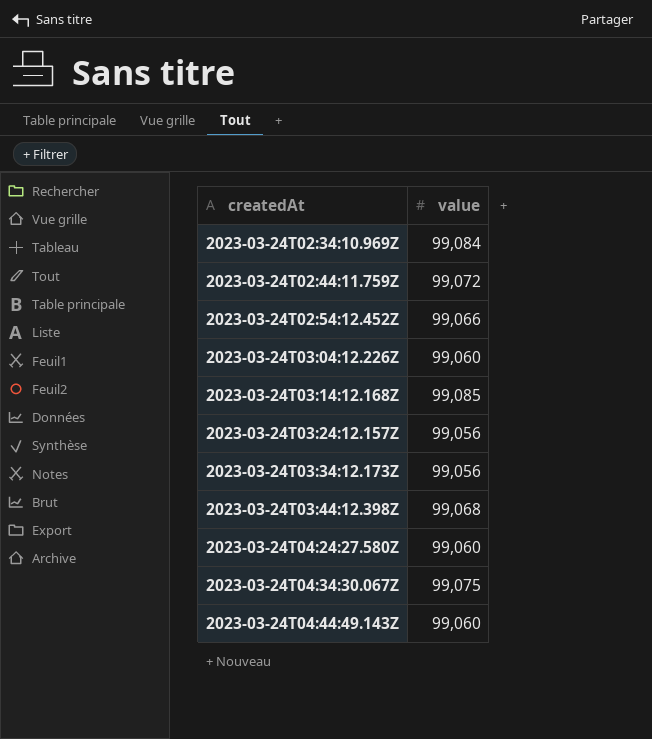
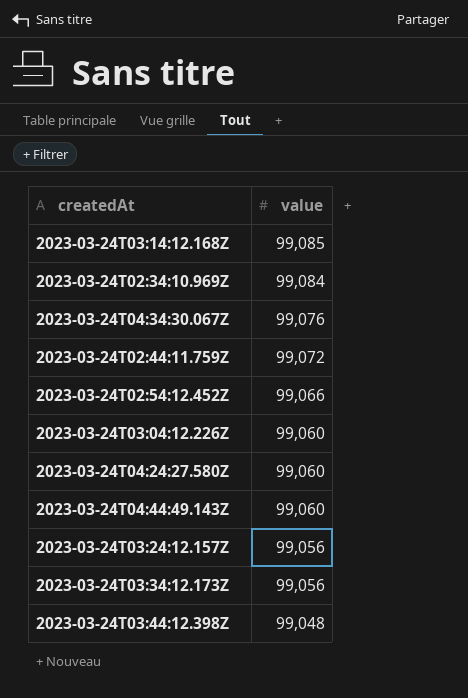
row order: createdAt ascending -> value descending
2023-03-24T04:34:30.067Z | value: 99,075 -> 99,076
2023-03-24T03:44:12.398Z | value: 99,068 -> 99,048

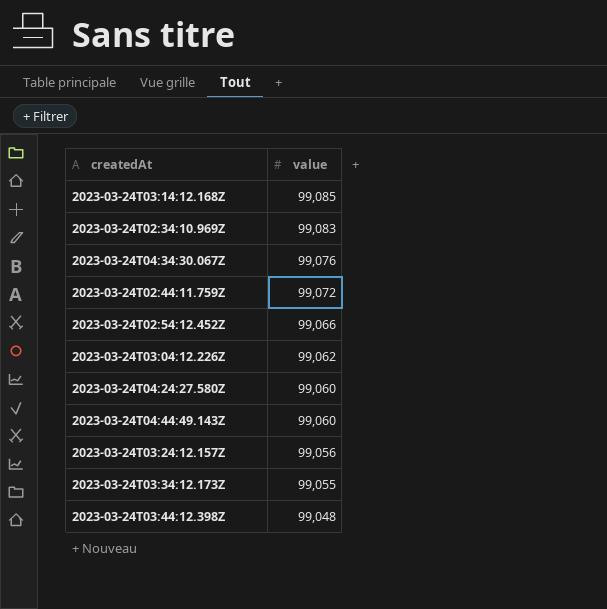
2023-03-24T02:34:10.969Z | value: 99,084 -> 99,083
2023-03-24T03:04:12.226Z | value: 99,060 -> 99,062
2023-03-24T03:34:12.173Z | value: 99,056 -> 99,055

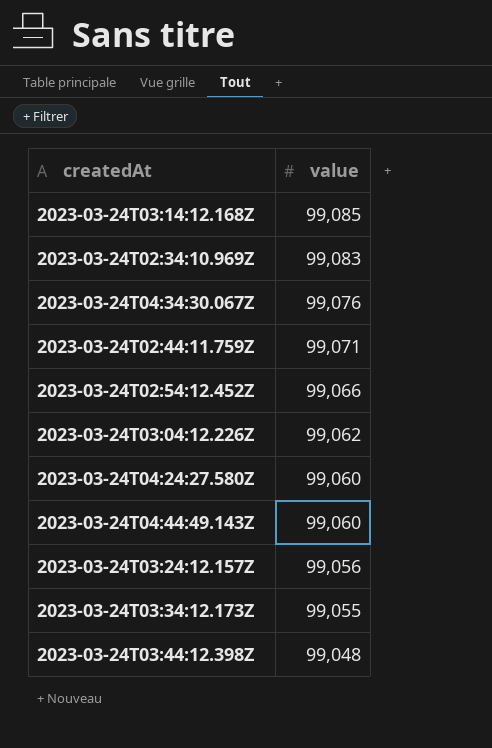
2023-03-24T02:44:11.759Z | value: 99,072 -> 99,071

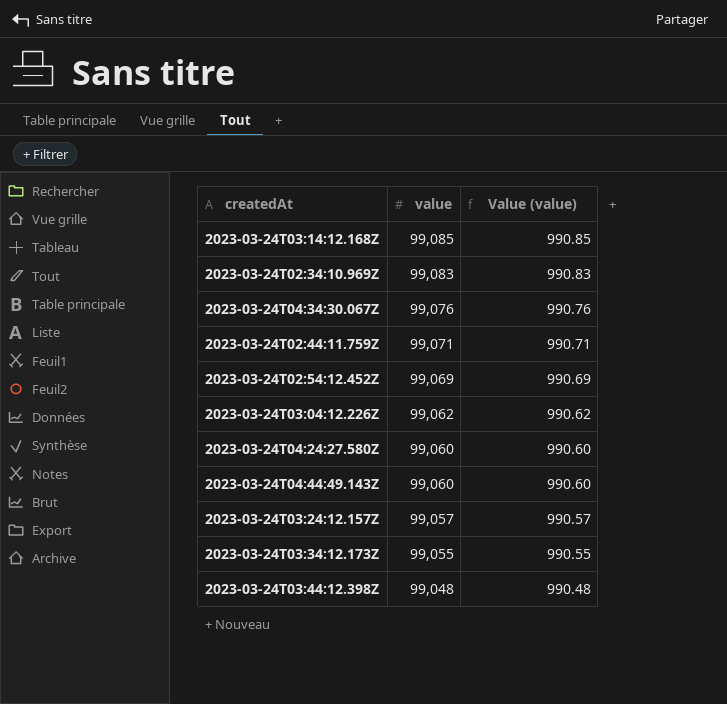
column Value (value) | formula: none -> [value] * 0.01
2023-03-24T02:54:12.452Z | value: 99,066 -> 99,069
2023-03-24T03:24:12.157Z | value: 99,056 -> 99,057

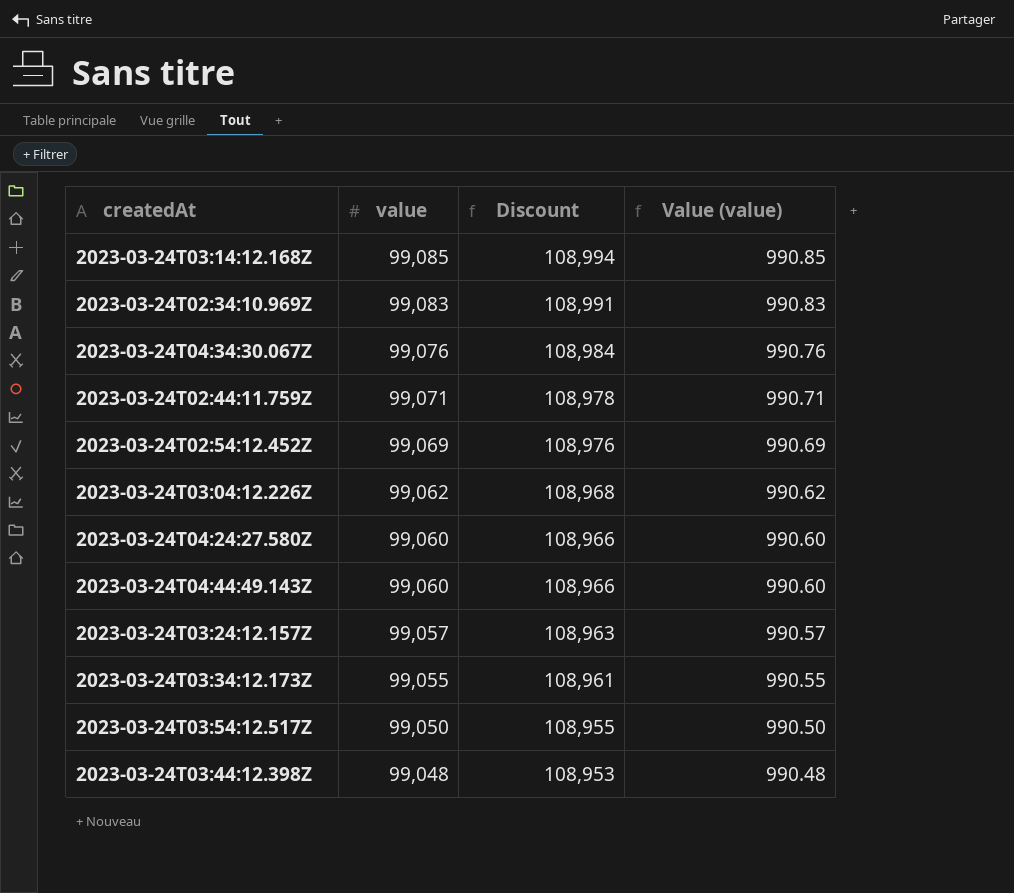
column Discount | formula: none -> [value] * 1.1
row 2023-03-24T03:54:12.517Z: none -> 99,050 | 108,955 | 990.50

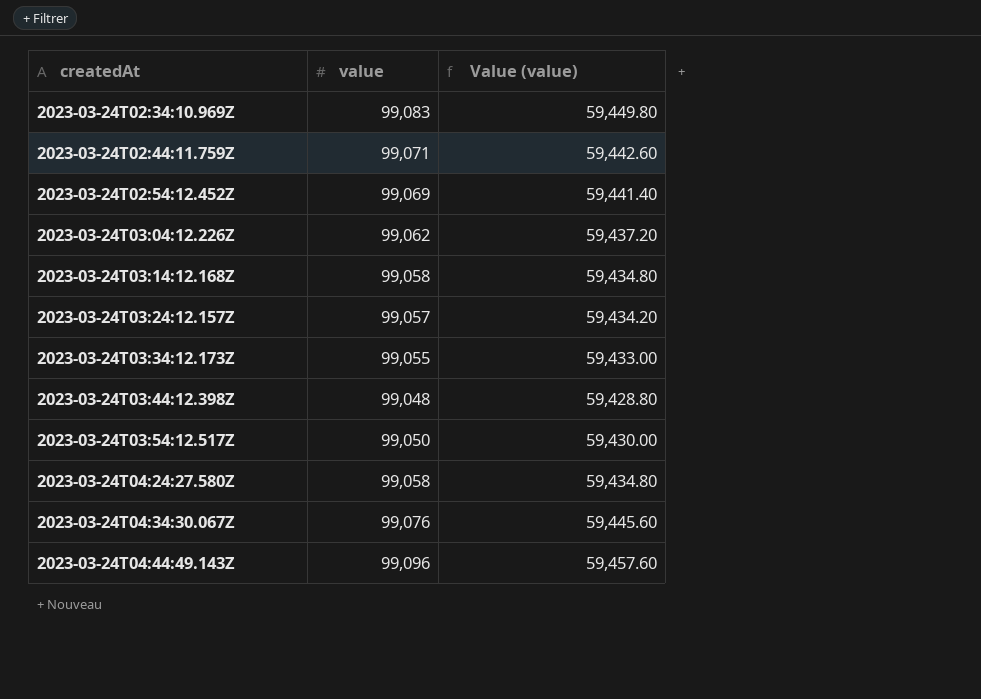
row order: value descending -> createdAt ascending
column Discount | formula: [value] * 1.1 -> none
column Value (value) | formula: [value] * 0.01 -> [value] * 0.6
2023-03-24T03:14:12.168Z | value: 99,085 -> 99,058
2023-03-24T04:24:27.580Z | value: 99,060 -> 99,058
2023-03-24T04:44:49.143Z | value: 99,060 -> 99,096

